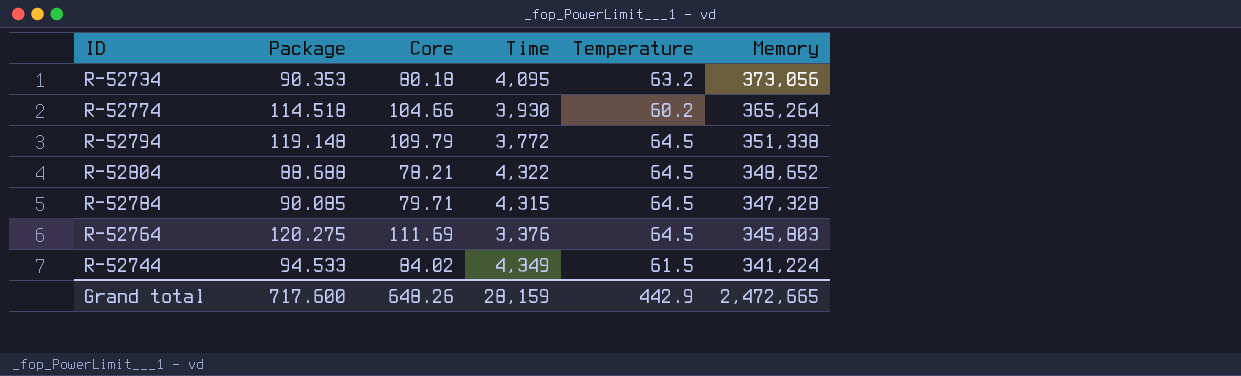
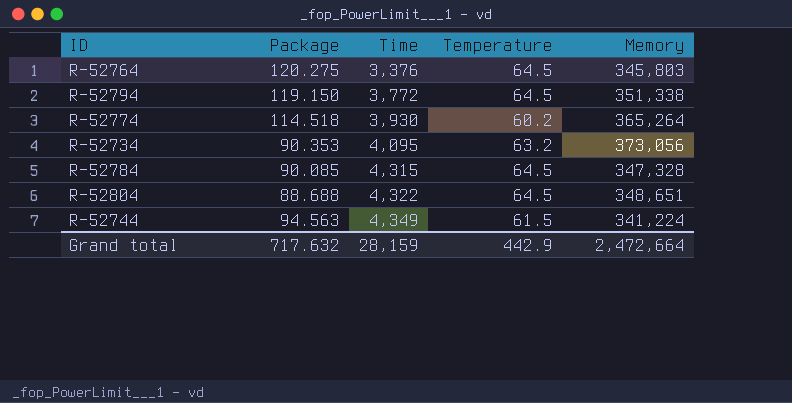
row order: Memory descending -> Time ascending
column Core | position: 3 -> none
R-52794 | Package: 119.148 -> 119.150
R-52804 | Memory: 348,652 -> 348,651
R-52744 | Package: 94.533 -> 94.563
Grand total | Package: 717.600 -> 717.632
Grand total | Memory: 2,472,665 -> 2,472,664

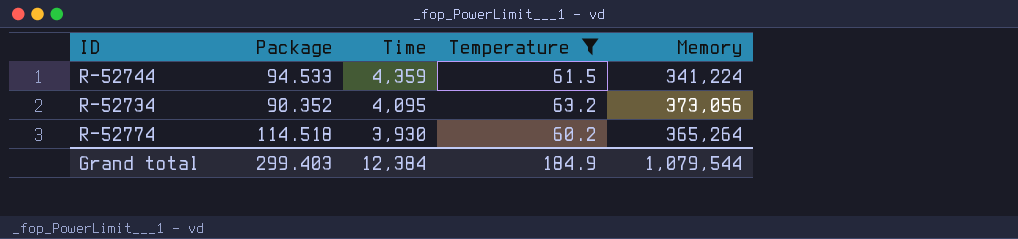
filter: none -> Temperature != 64.5
row order: Time ascending -> Time descending
R-52744 | Package: 94.563 -> 94.533
R-52744 | Time: 4,349 -> 4,359
R-52734 | Package: 90.353 -> 90.352
Grand total | Package: 717.632 -> 299.403
Grand total | Time: 28,159 -> 12,384
Grand total | Temperature: 442.9 -> 184.9
Grand total | Memory: 2,472,664 -> 1,079,544

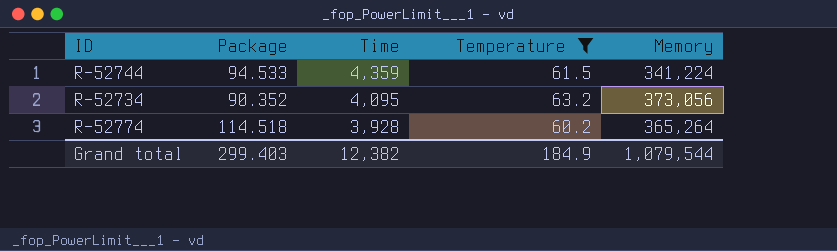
R-52774 | Time: 3,930 -> 3,928
Grand total | Time: 12,384 -> 12,382

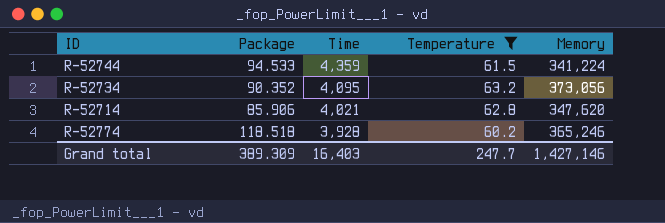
row R-52714: none -> 85.906 | 4,021 | 62.8 | 347,620
R-52774 | Package: 114.518 -> 118.518
R-52774 | Memory: 365,264 -> 365,246
Grand total | Package: 299.403 -> 389.309
Grand total | Time: 12,382 -> 16,403
Grand total | Temperature: 184.9 -> 247.7
Grand total | Memory: 1,079,544 -> 1,427,146

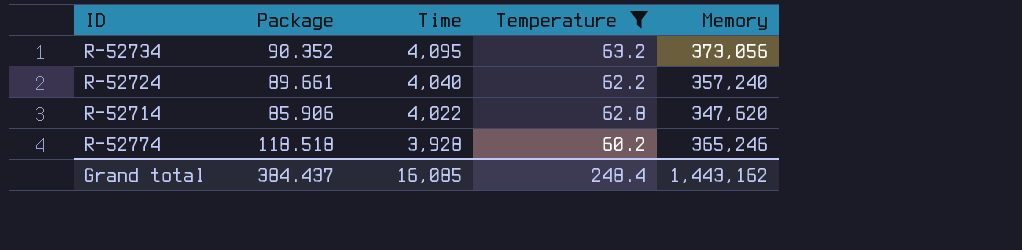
row R-52744: 94.533 | 4,359 | 61.5 | 341,224 -> none
row R-52724: none -> 89.661 | 4,040 | 62.2 | 357,240
R-52714 | Time: 4,021 -> 4,022
Grand total | Package: 389.309 -> 384.437
Grand total | Time: 16,403 -> 16,085
Grand total | Temperature: 247.7 -> 248.4
Grand total | Memory: 1,427,146 -> 1,443,162

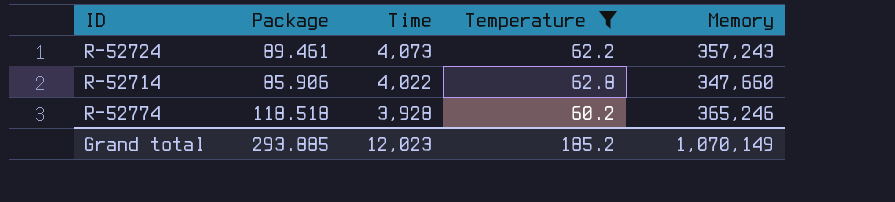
row R-52734: 90.352 | 4,095 | 63.2 | 373,056 -> none
R-52724 | Package: 89.661 -> 89.461
R-52724 | Time: 4,040 -> 4,073
R-52724 | Memory: 357,240 -> 357,243
R-52714 | Memory: 347,620 -> 347,660
Grand total | Package: 384.437 -> 293.885
Grand total | Time: 16,085 -> 12,023
Grand total | Temperature: 248.4 -> 185.2
Grand total | Memory: 1,443,162 -> 1,070,149

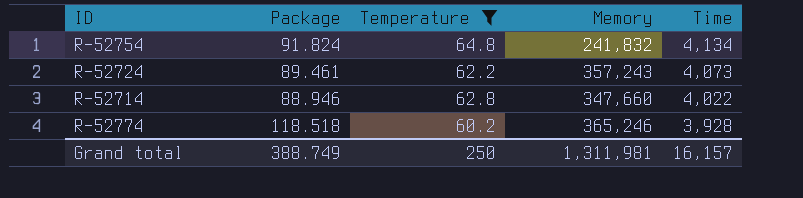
column Time | position: 3 -> 5
row R-52754: none -> 91.824 | 64.8 | 241,832 | 4,134
R-52714 | Package: 85.906 -> 88.946
Grand total | Package: 293.885 -> 388.749
Grand total | Temperature: 185.2 -> 250
Grand total | Memory: 1,070,149 -> 1,311,981
Grand total | Time: 12,023 -> 16,157

